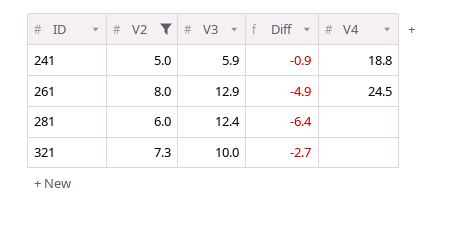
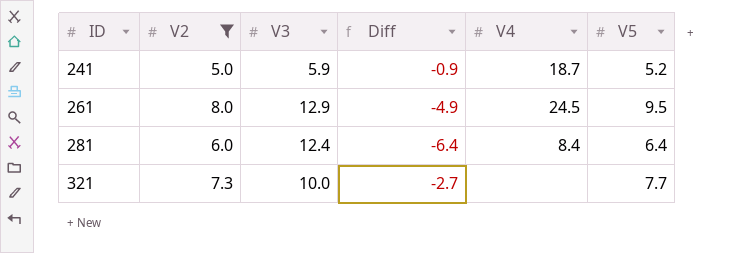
column V5 | position: none -> 6
241 | V4: 18.8 -> 18.7
281 | V4: none -> 8.4

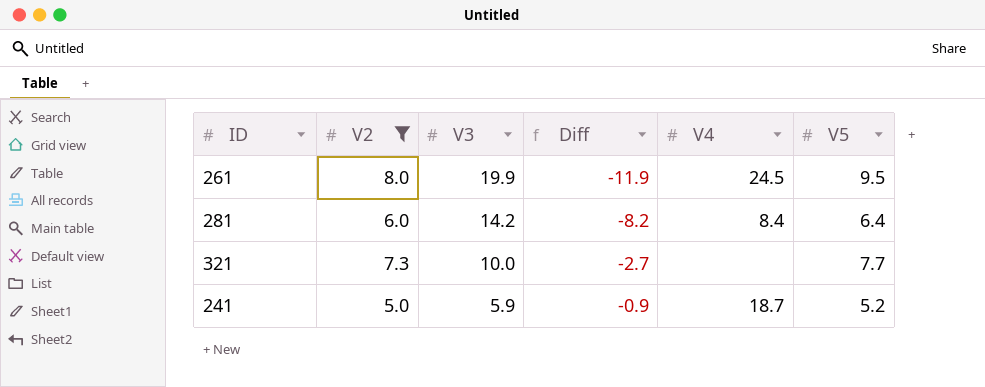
row order: ID ascending -> V3 descending
261 | V3: 12.9 -> 19.9
261 | Diff: -4.9 -> -11.9
281 | V3: 12.4 -> 14.2
281 | Diff: -6.4 -> -8.2

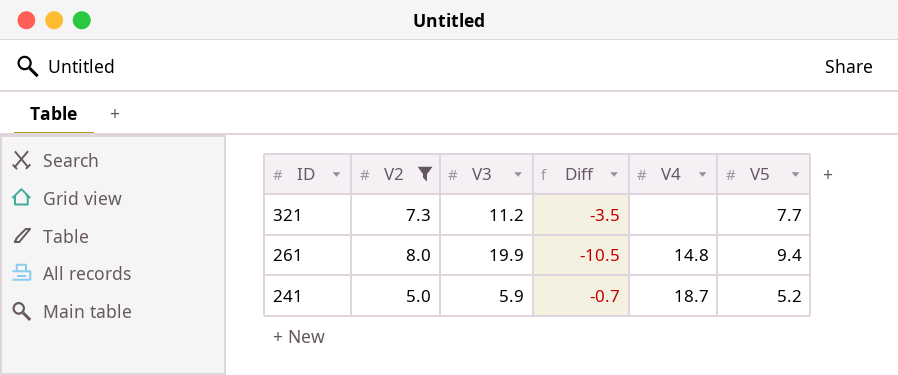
row order: V3 descending -> ID descending
column Diff | formula: [V2] - [V3] -> [V5] - [V3]
row 281: 6.0 | 14.2 | -8.2 | 8.4 | 6.4 -> none
321 | V3: 10.0 -> 11.2
261 | V4: 24.5 -> 14.8
261 | V5: 9.5 -> 9.4

